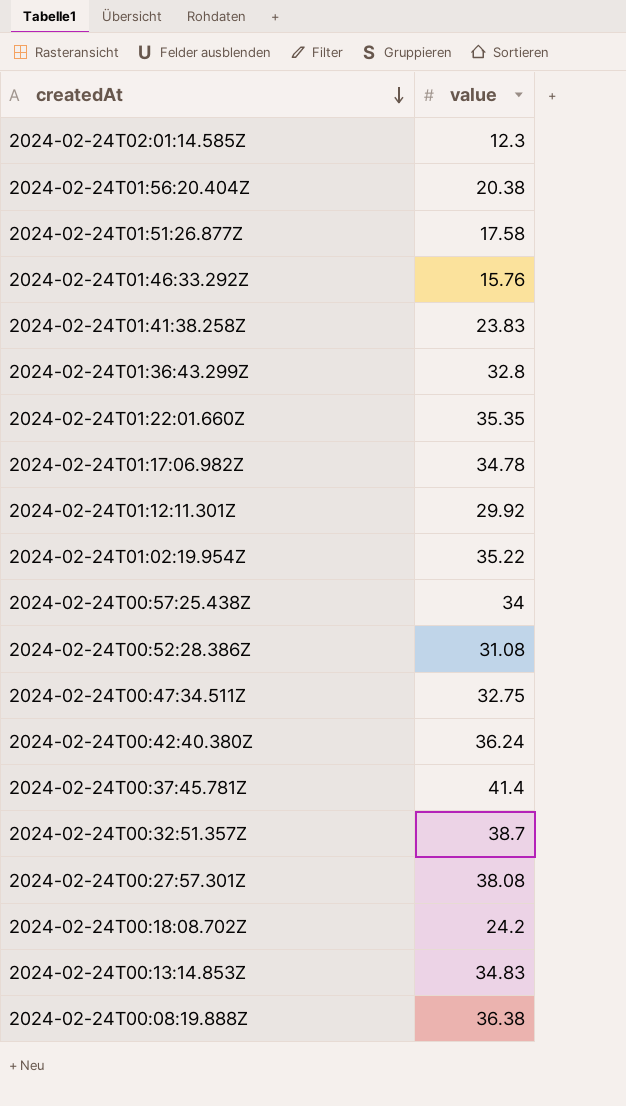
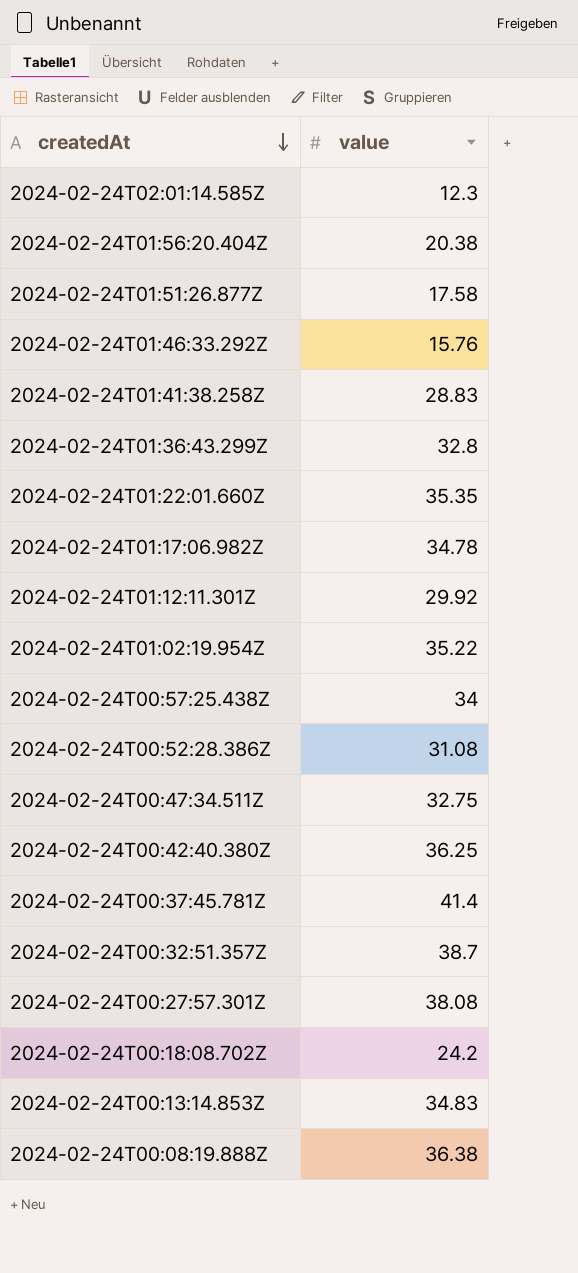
2024-02-24T01:41:38.258Z | value: 23.83 -> 28.83
2024-02-24T00:42:40.380Z | value: 36.24 -> 36.25

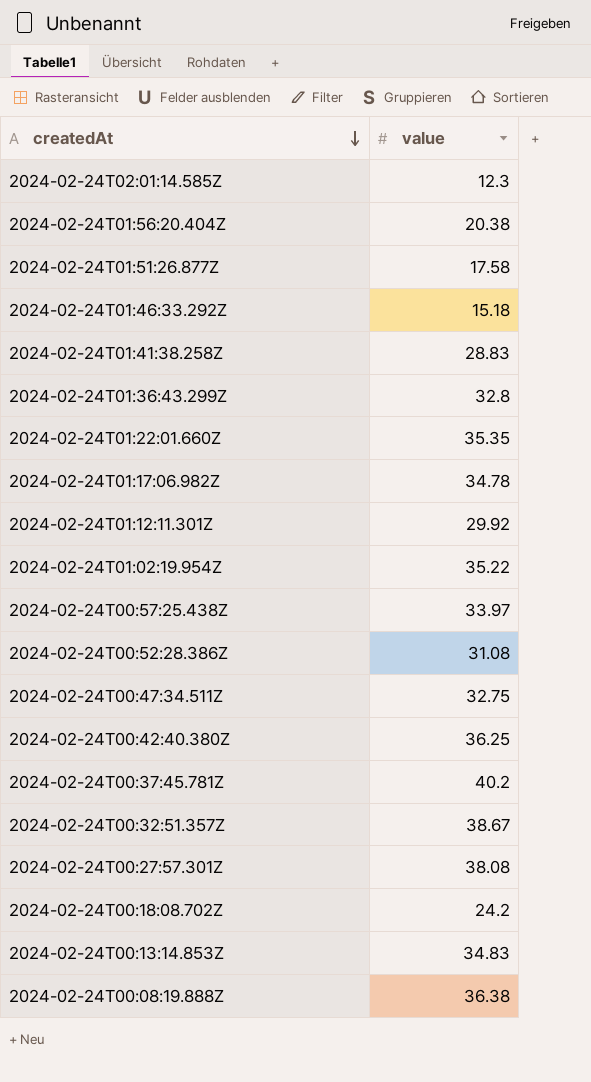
2024-02-24T01:46:33.292Z | value: 15.76 -> 15.18
2024-02-24T00:57:25.438Z | value: 34 -> 33.97
2024-02-24T00:37:45.781Z | value: 41.4 -> 40.2
2024-02-24T00:32:51.357Z | value: 38.7 -> 38.67

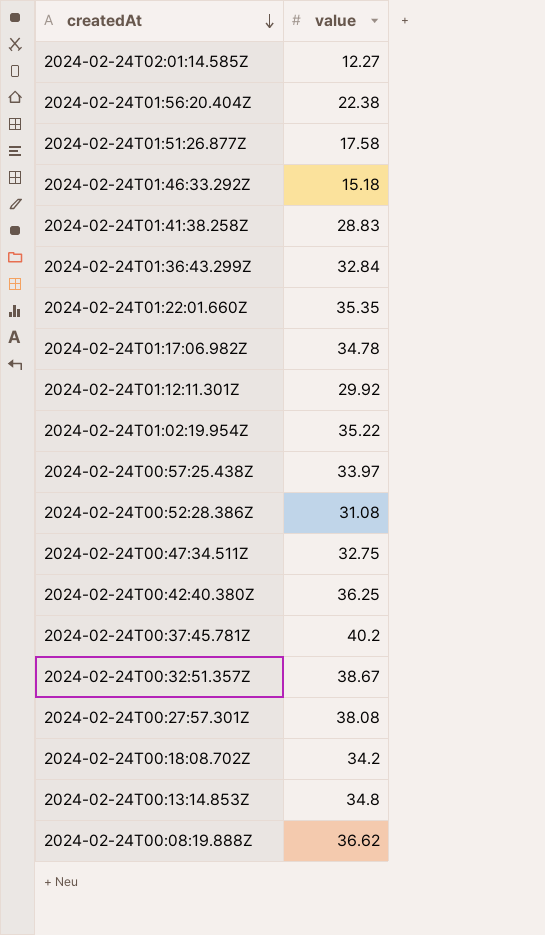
2024-02-24T02:01:14.585Z | value: 12.3 -> 12.27
2024-02-24T01:56:20.404Z | value: 20.38 -> 22.38
2024-02-24T01:36:43.299Z | value: 32.8 -> 32.84
2024-02-24T00:18:08.702Z | value: 24.2 -> 34.2
2024-02-24T00:13:14.853Z | value: 34.83 -> 34.8
2024-02-24T00:08:19.888Z | value: 36.38 -> 36.62

